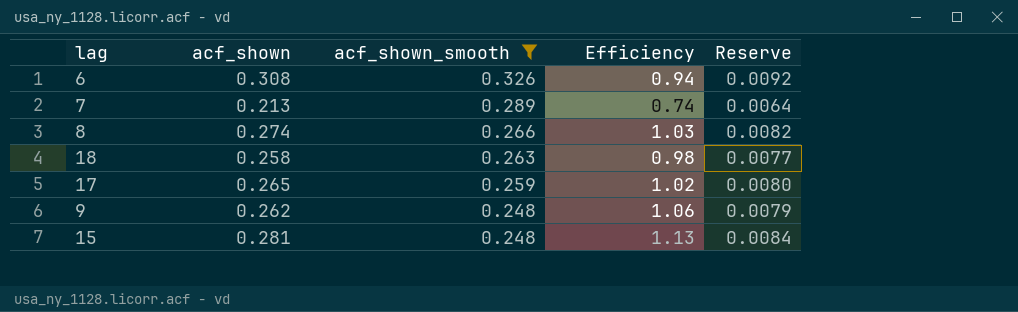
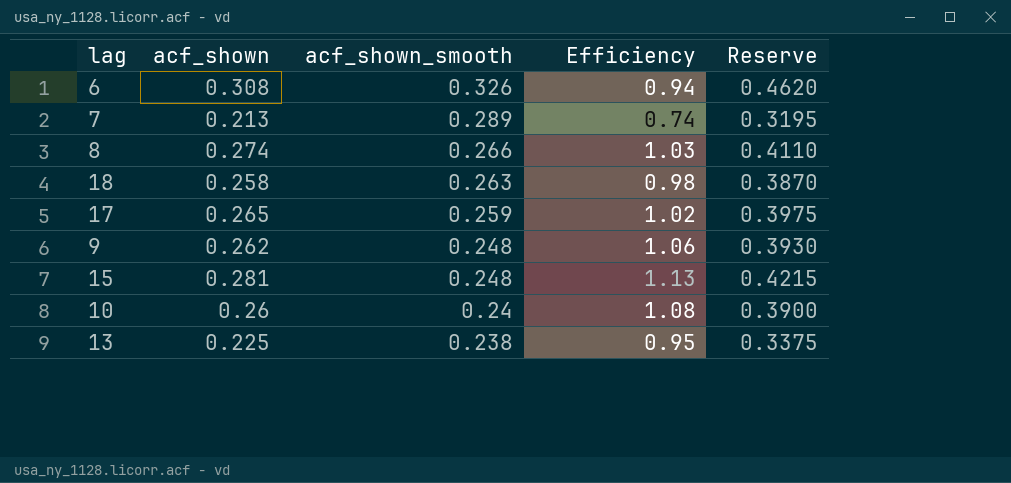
filter: acf_shown_smooth >= 0.248 -> none
column Reserve | formula: [acf_shown] * 0.03 -> [acf_shown] * 1.5

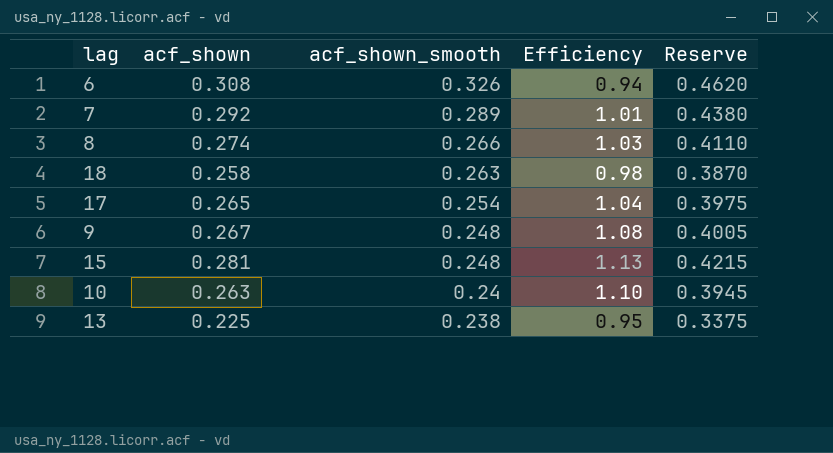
7 | acf_shown: 0.213 -> 0.292
7 | Efficiency: 0.74 -> 1.01
7 | Reserve: 0.3195 -> 0.4380
17 | acf_shown_smooth: 0.259 -> 0.254
17 | Efficiency: 1.02 -> 1.04
9 | acf_shown: 0.262 -> 0.267
9 | Efficiency: 1.06 -> 1.08
9 | Reserve: 0.3930 -> 0.4005
10 | acf_shown: 0.26 -> 0.263
10 | Efficiency: 1.08 -> 1.10
10 | Reserve: 0.3900 -> 0.3945

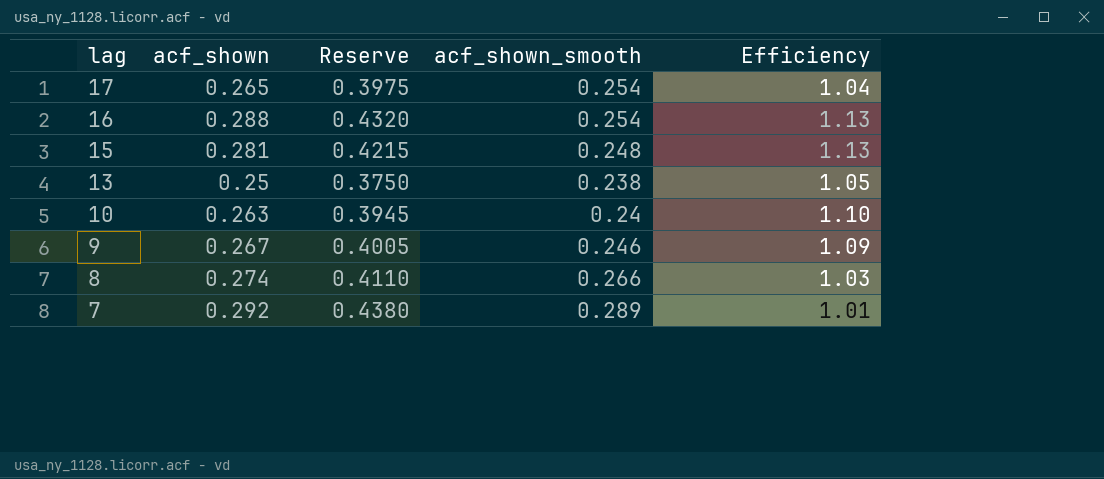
row order: acf_shown_smooth descending -> lag descending
column Reserve | position: 5 -> 3
row 6: 0.308 | 0.326 | 0.94 | 0.4620 -> none
row 18: 0.258 | 0.263 | 0.98 | 0.3870 -> none
row 16: none -> 0.288 | 0.4320 | 0.254 | 1.13
13 | acf_shown: 0.225 -> 0.25
13 | Reserve: 0.3375 -> 0.3750
13 | Efficiency: 0.95 -> 1.05
9 | acf_shown_smooth: 0.248 -> 0.246
9 | Efficiency: 1.08 -> 1.09

